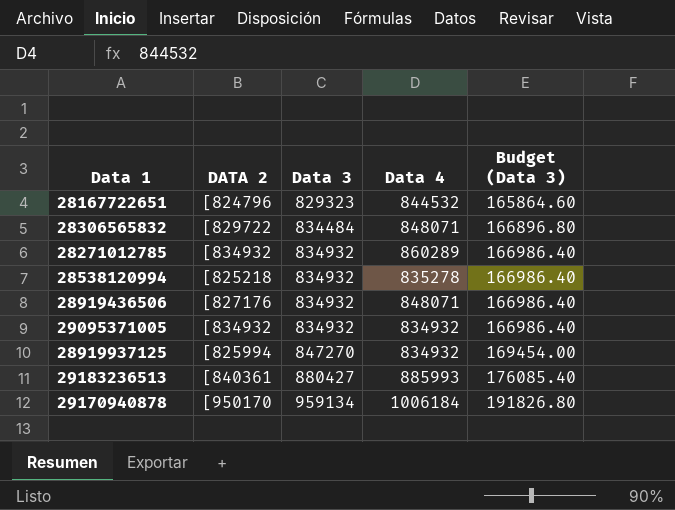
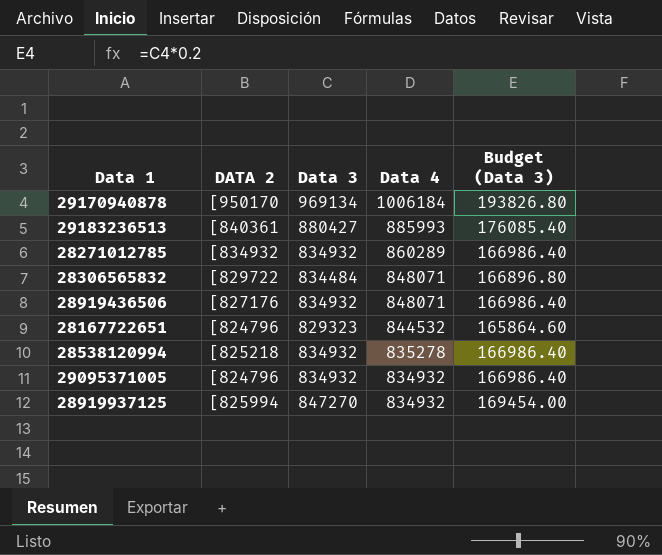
row order: Data 3 ascending -> Data 4 descending
29170940878 | Data 3: 959134 -> 969134
29170940878 | Budget (Data 3): 191826.80 -> 193826.80
29095371005 | DATA 2: [834932 -> [824796

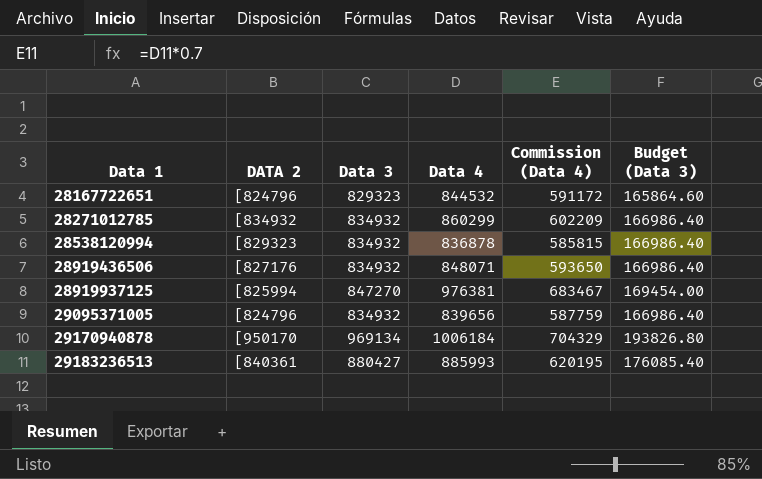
row order: Data 4 descending -> Data 1 ascending
column Commission (Data 4) | formula: none -> [Data 4] * 0.7
row 28306565832: [829722 | 834484 | 848071 | 166896.80 -> none
28271012785 | Data 4: 860289 -> 860299
28538120994 | DATA 2: [825218 -> [829323
28538120994 | Data 4: 835278 -> 836878
28919937125 | Data 4: 834932 -> 976381
29095371005 | Data 4: 834932 -> 839656

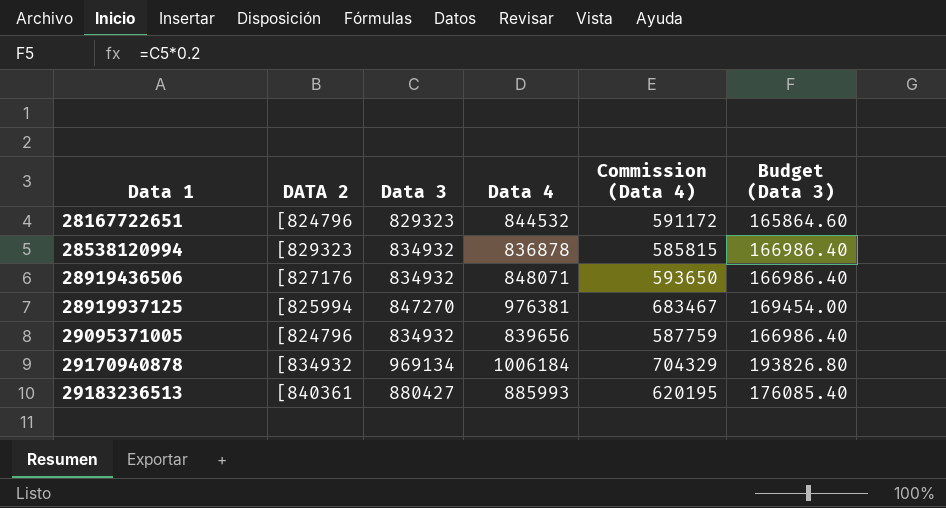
row 28271012785: [834932 | 834932 | 860299 | 602209 | 166986.40 -> none
29170940878 | DATA 2: [950170 -> [834932

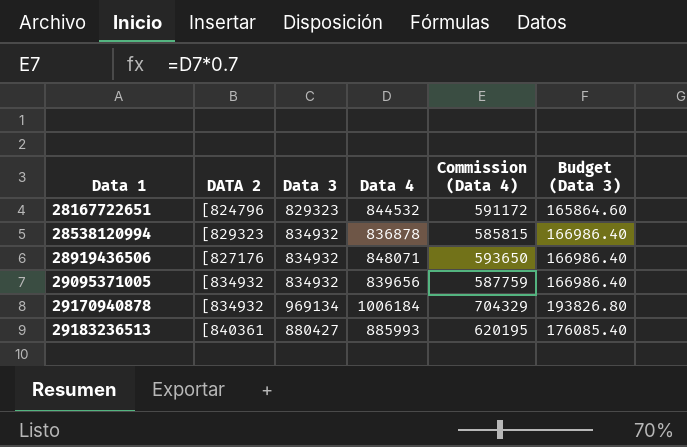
row 28919937125: [825994 | 847270 | 976381 | 683467 | 169454.00 -> none
29095371005 | DATA 2: [824796 -> [834932

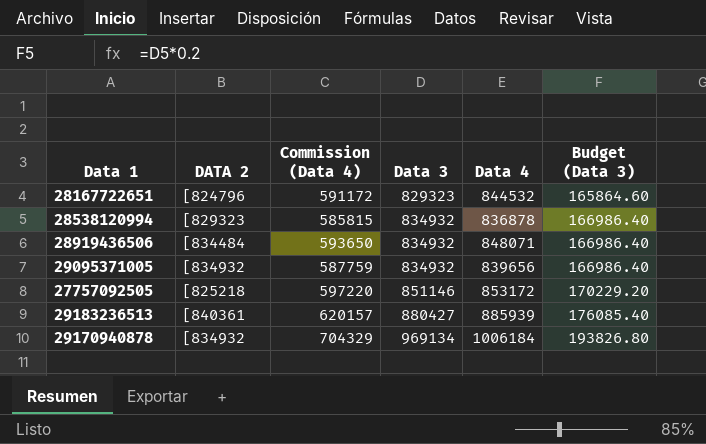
row order: Data 1 ascending -> Data 3 ascending
column Commission (Data 4) | position: 5 -> 3
28919436506 | DATA 2: [827176 -> [834484
row 27757092505: none -> [825218 | 597220 | 851146 | 853172 | 170229.20
29183236513 | Commission (Data 4): 620195 -> 620157
29183236513 | Data 4: 885993 -> 885939

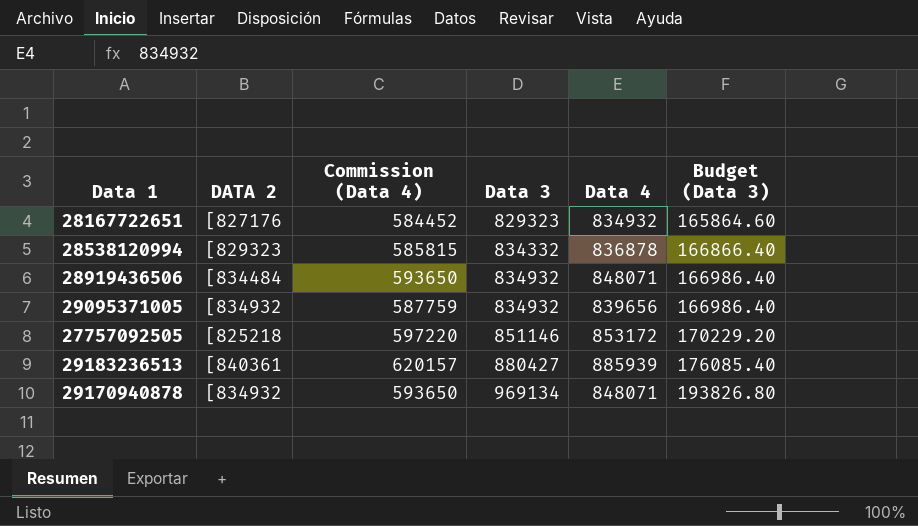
28167722651 | DATA 2: [824796 -> [827176
28167722651 | Commission (Data 4): 591172 -> 584452
28167722651 | Data 4: 844532 -> 834932
28538120994 | Data 3: 834932 -> 834332
28538120994 | Budget (Data 3): 166986.40 -> 166866.40
29170940878 | Commission (Data 4): 704329 -> 593650
29170940878 | Data 4: 1006184 -> 848071

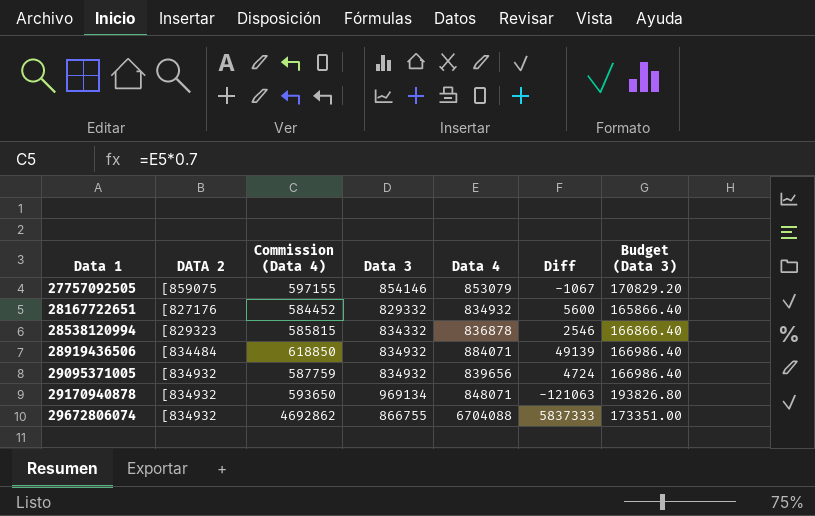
row order: Data 3 ascending -> Data 1 ascending
column Diff | formula: none -> [Data 4] - [Data 3]
row 29183236513: [840361 | 620157 | 880427 | 885939 | 176085.40 -> none
27757092505 | DATA 2: [825218 -> [859075
27757092505 | Commission (Data 4): 597220 -> 597155
27757092505 | Data 3: 851146 -> 854146
27757092505 | Data 4: 853172 -> 853079
27757092505 | Budget (Data 3): 170229.20 -> 170829.20
28167722651 | Data 3: 829323 -> 829332
28167722651 | Budget (Data 3): 165864.60 -> 165866.40
28919436506 | Commission (Data 4): 593650 -> 618850
28919436506 | Data 4: 848071 -> 884071
row 29672806074: none -> [834932 | 4692862 | 866755 | 6704088 | 5837333 | 173351.00

